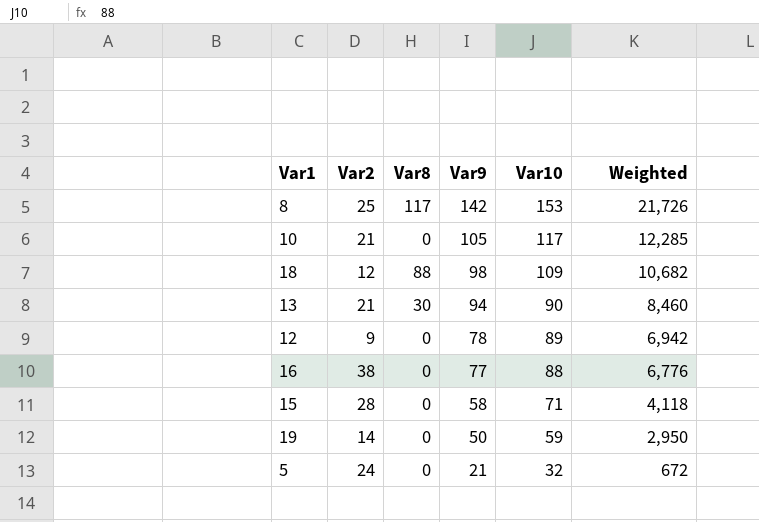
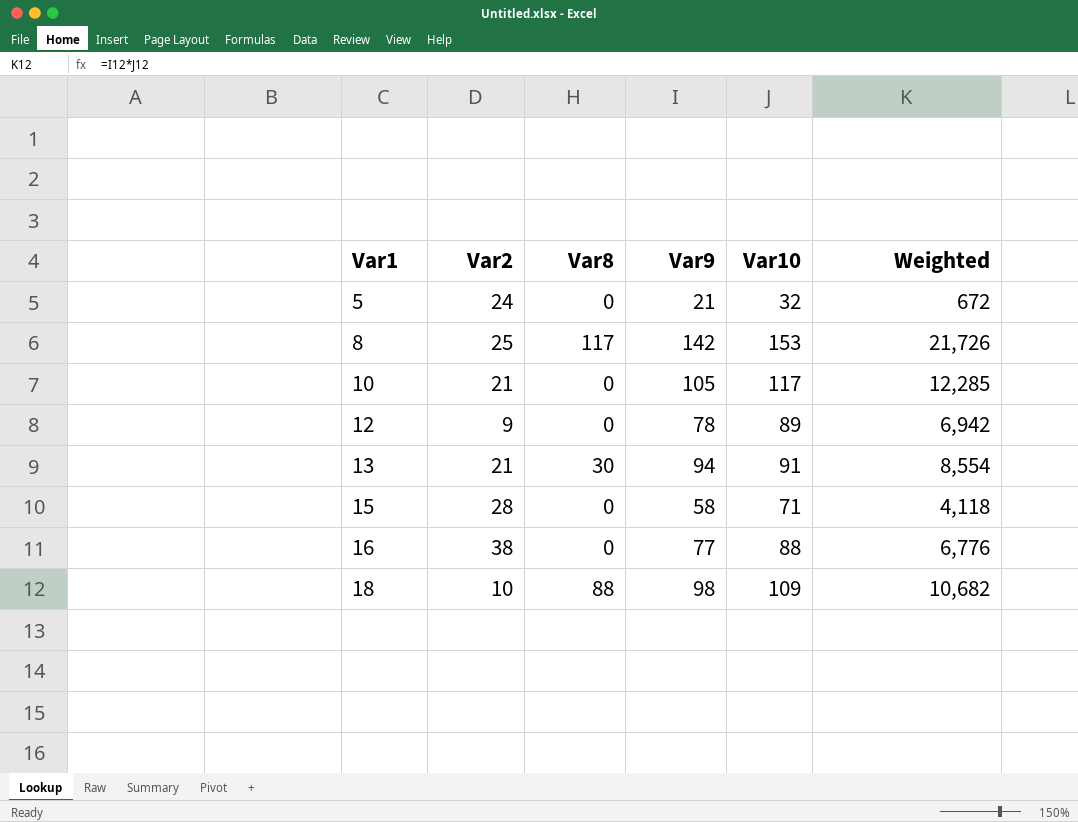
row order: Var9 descending -> Var1 ascending
row 19: 14 | 0 | 50 | 59 | 2,950 -> none
13 | Var10: 90 -> 91
13 | Weighted: 8,460 -> 8,554
18 | Var2: 12 -> 10

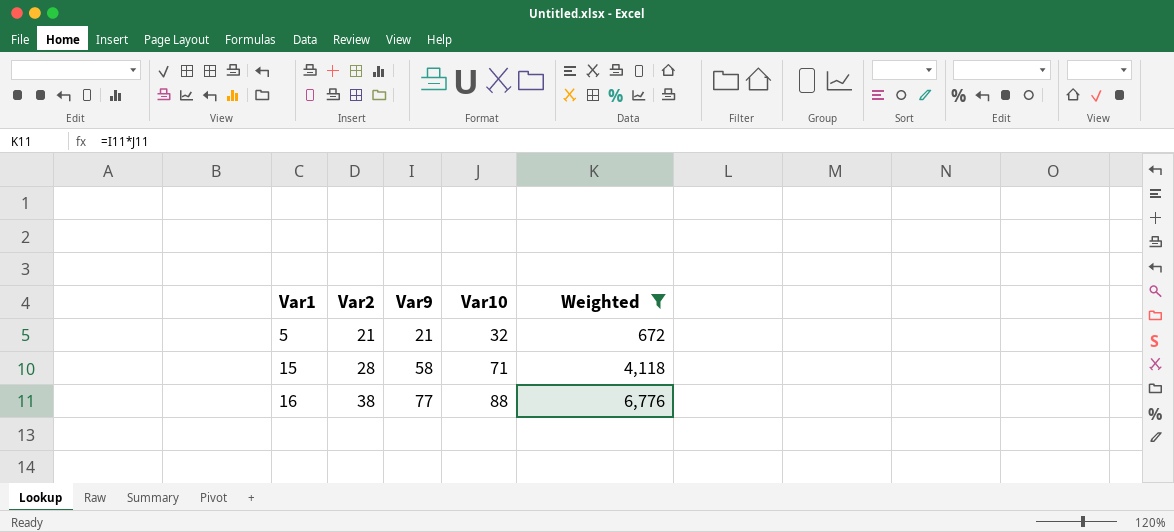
filter: none -> Weighted <= 6,776
column Var8 | position: 3 -> none
5 | Var2: 24 -> 21

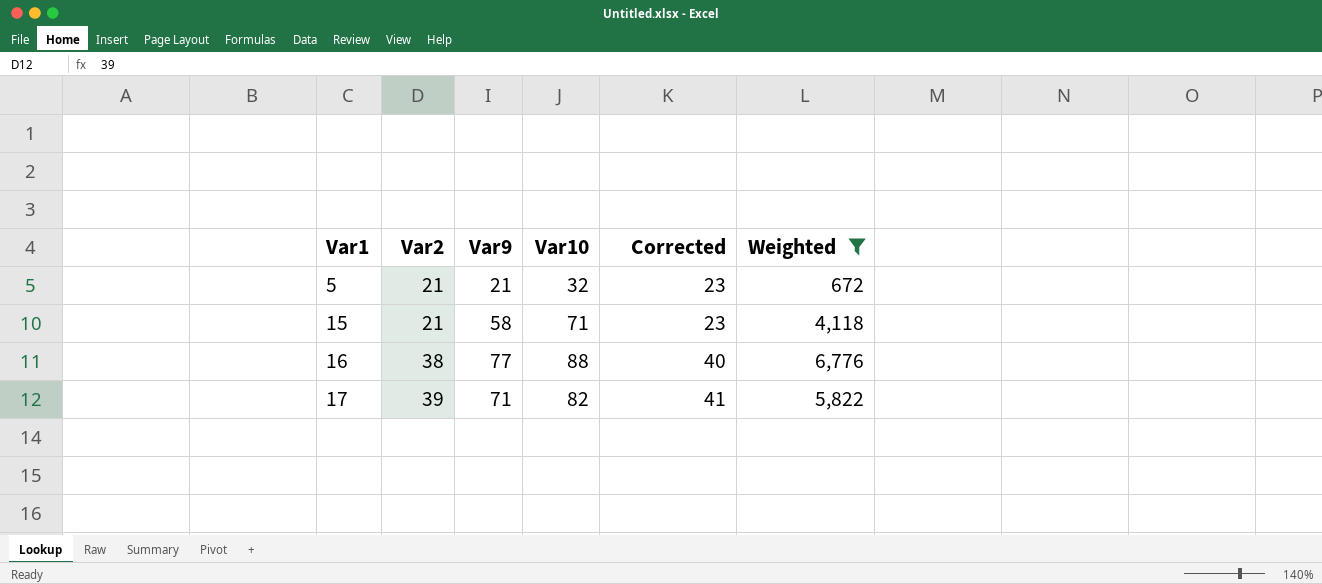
column Corrected | formula: none -> [Var2] + 2
15 | Var2: 28 -> 21
row 17: none -> 39 | 71 | 82 | 41 | 5,822

